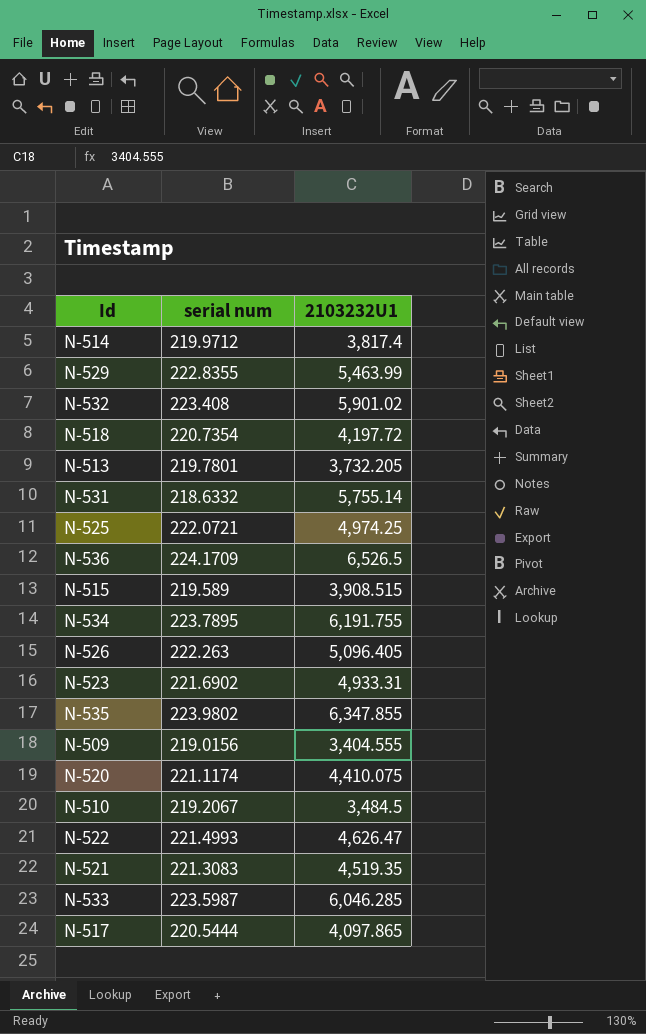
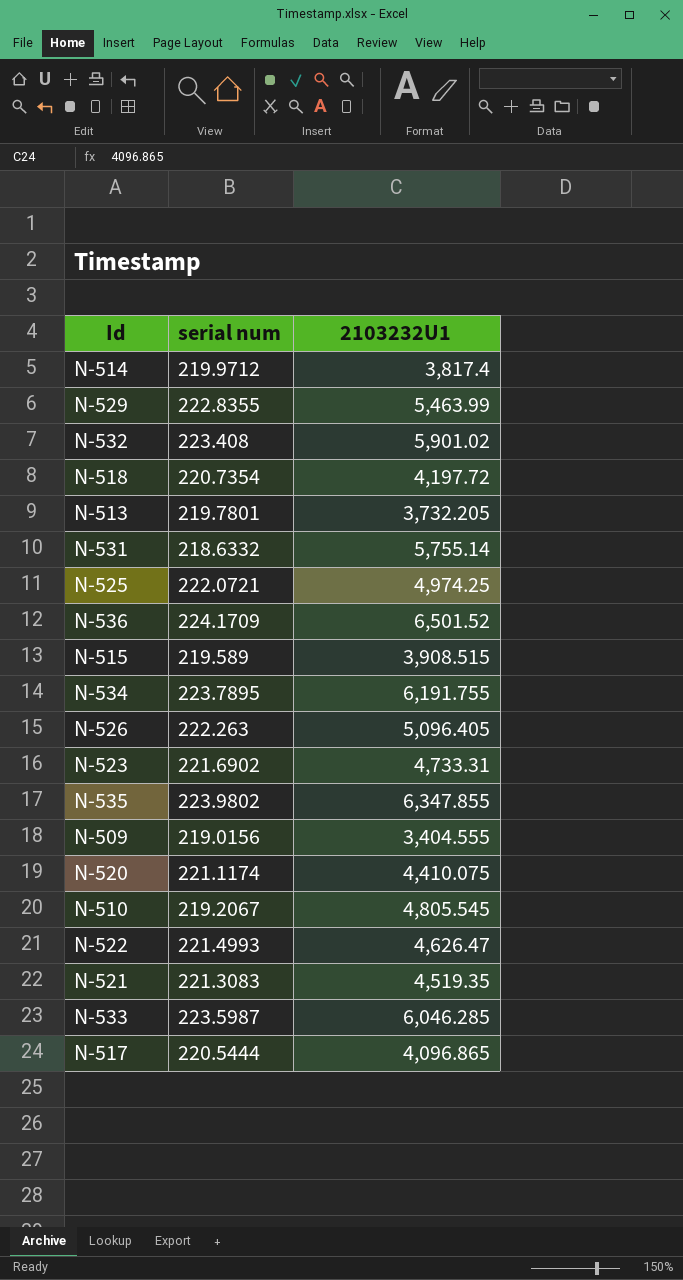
N-536 | 2103232U1: 6,526.5 -> 6,501.52
N-523 | 2103232U1: 4,933.31 -> 4,733.31
N-510 | 2103232U1: 3,484.5 -> 4,805.545
N-517 | 2103232U1: 4,097.865 -> 4,096.865

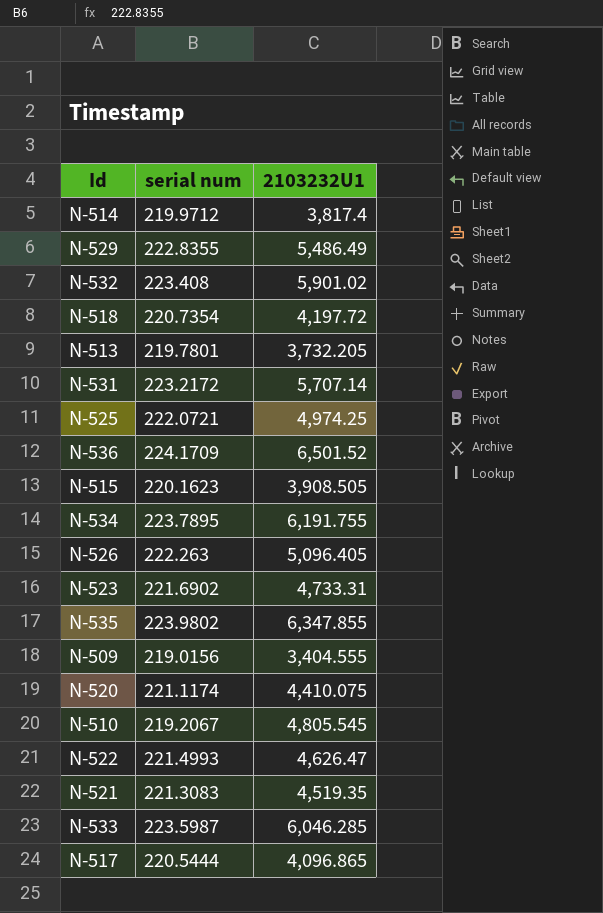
N-529 | 2103232U1: 5,463.99 -> 5,486.49
N-531 | serial num: 218.6332 -> 223.2172
N-531 | 2103232U1: 5,755.14 -> 5,707.14
N-515 | serial num: 219.589 -> 220.1623
N-515 | 2103232U1: 3,908.515 -> 3,908.505

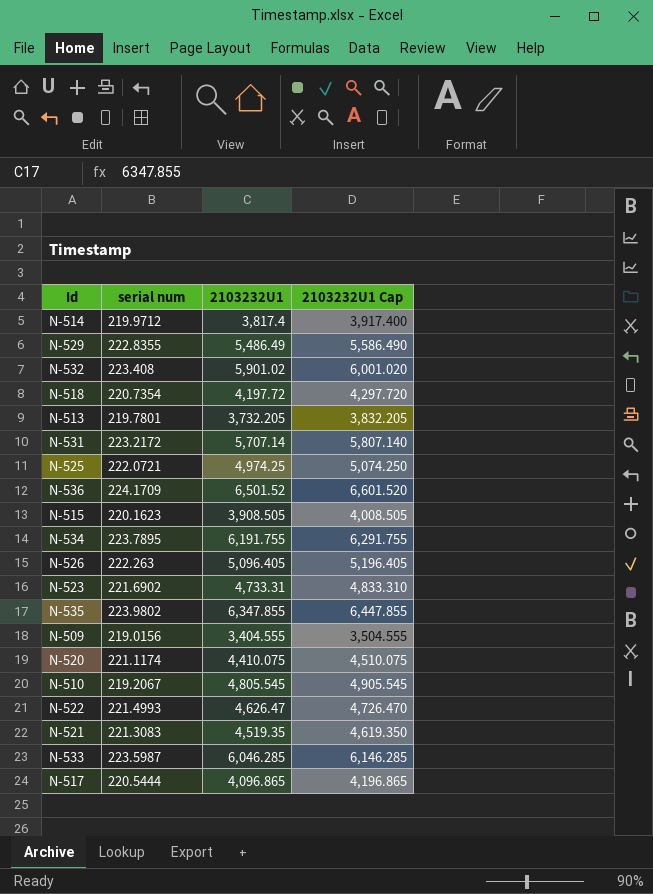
column 2103232U1 Cap | formula: none -> [2103232U1] + 100

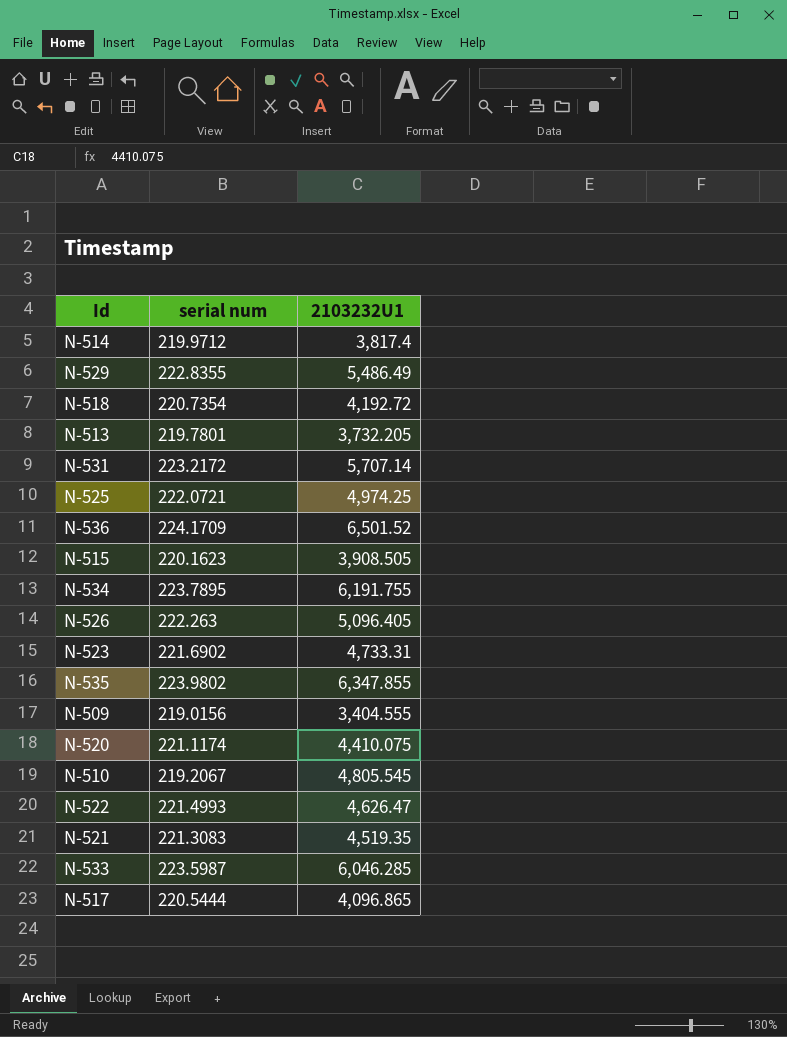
column 2103232U1 Cap | formula: [2103232U1] + 100 -> none
row N-532: 223.408 | 5,901.02 | 6,001.020 -> none
N-518 | 2103232U1: 4,197.72 -> 4,192.72

